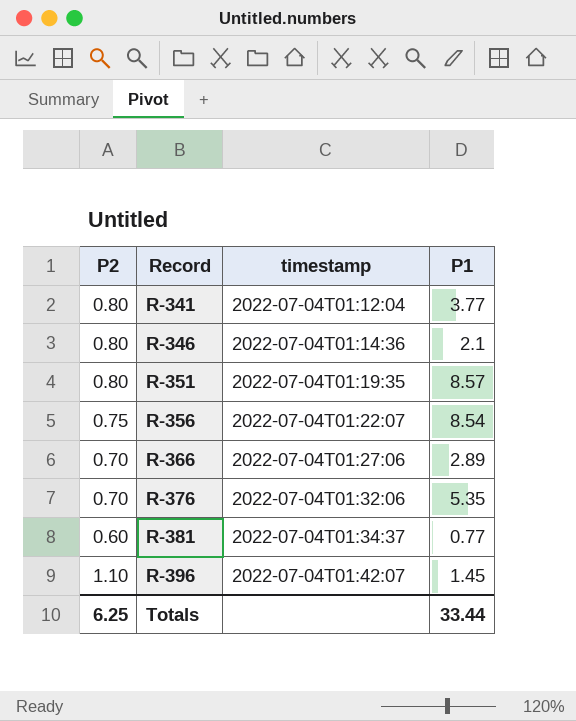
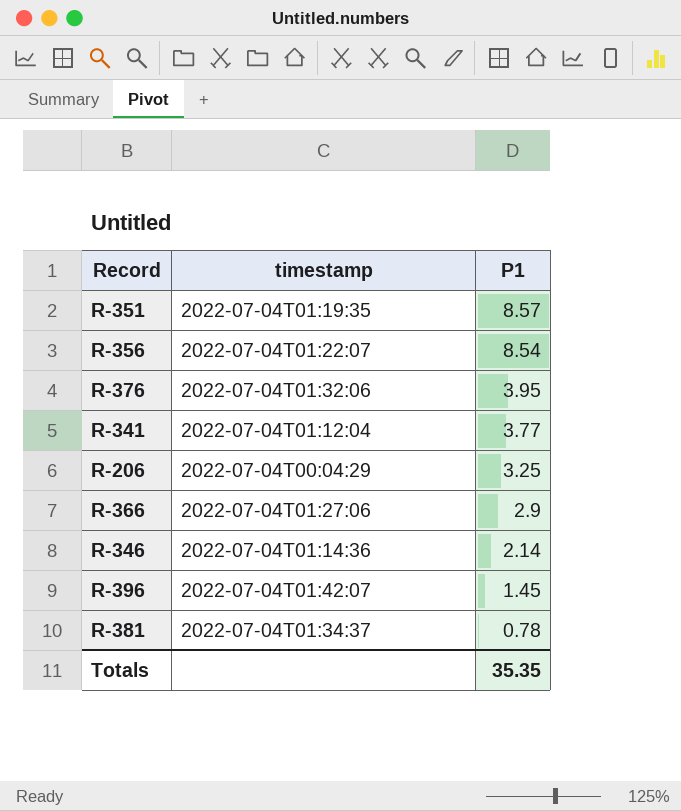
row order: Record ascending -> P1 descending
column P2 | position: 1 -> none
R-376 | P1: 5.35 -> 3.95
row R-206: none -> 2022-07-04T00:04:29 | 3.25
R-366 | P1: 2.89 -> 2.9
R-346 | P1: 2.1 -> 2.14
R-381 | P1: 0.77 -> 0.78
Totals | P1: 33.44 -> 35.35

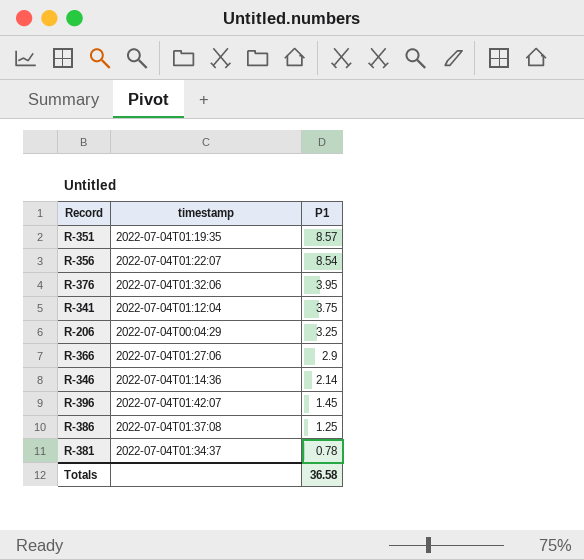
R-341 | P1: 3.77 -> 3.75
row R-386: none -> 2022-07-04T01:37:08 | 1.25
Totals | P1: 35.35 -> 36.58

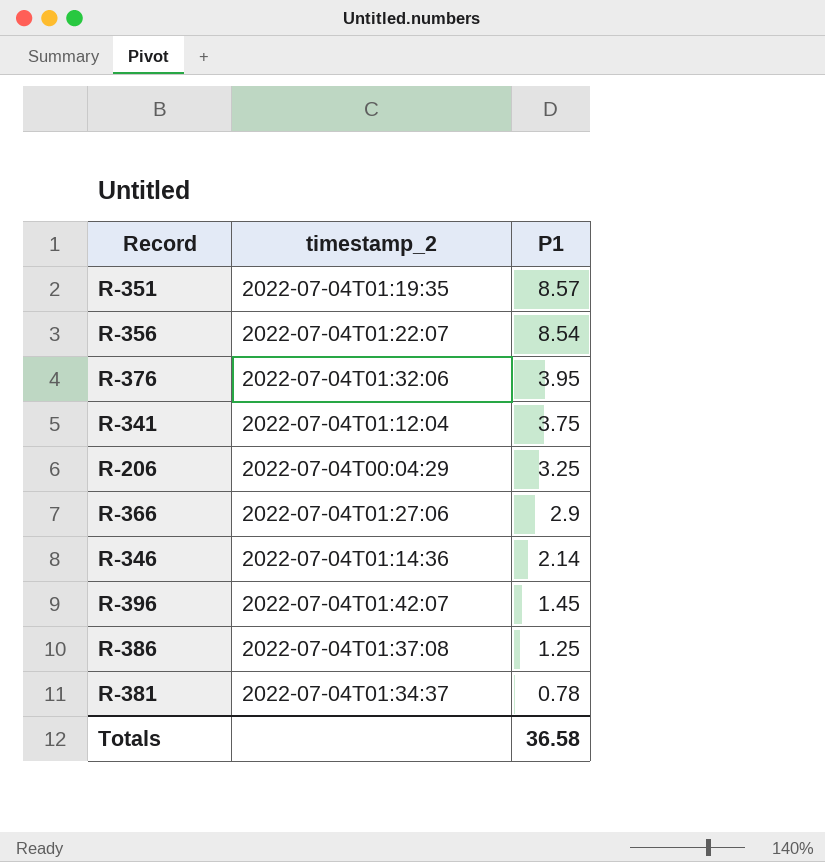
column name: timestamp -> timestamp_2

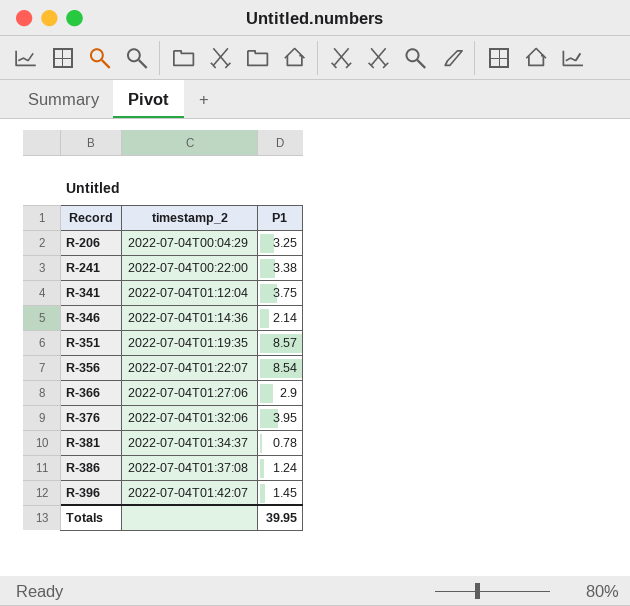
row order: P1 descending -> Record ascending
row R-241: none -> 2022-07-04T00:22:00 | 3.38
R-386 | P1: 1.25 -> 1.24
Totals | P1: 36.58 -> 39.95

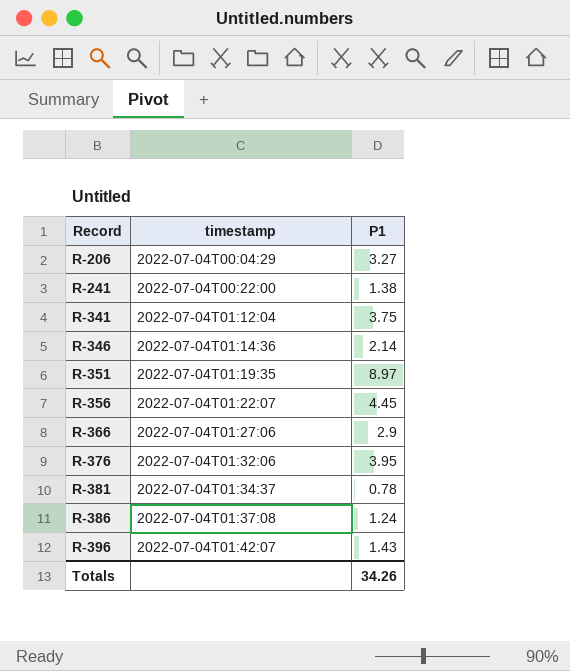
column name: timestamp_2 -> timestamp
R-206 | P1: 3.25 -> 3.27
R-241 | P1: 3.38 -> 1.38
R-351 | P1: 8.57 -> 8.97
R-356 | P1: 8.54 -> 4.45
R-396 | P1: 1.45 -> 1.43
Totals | P1: 39.95 -> 34.26

